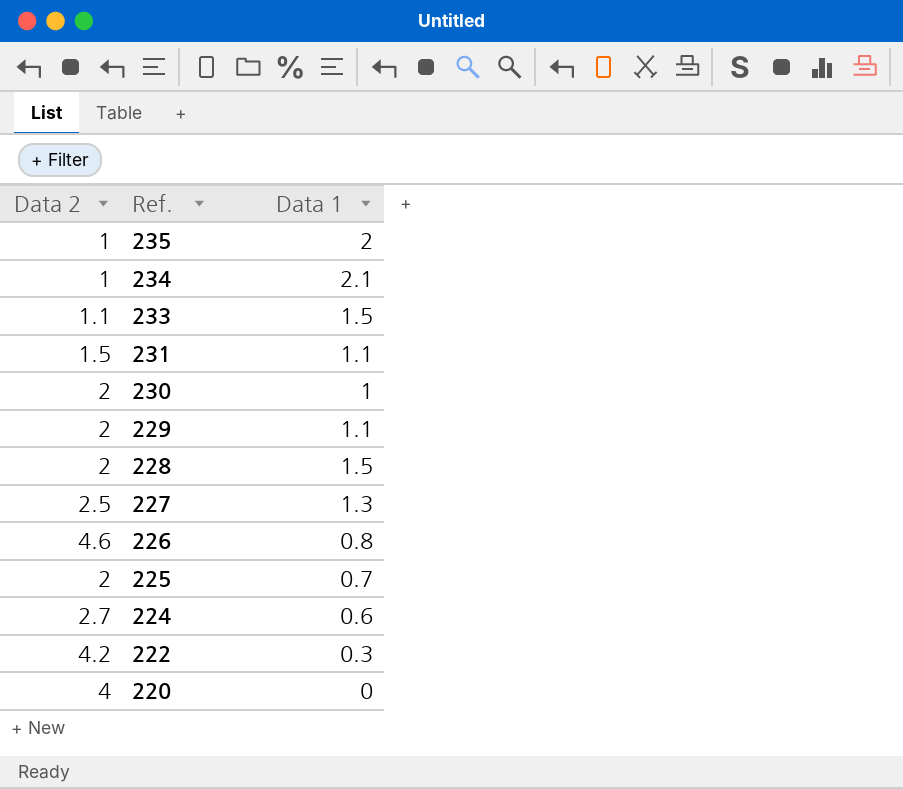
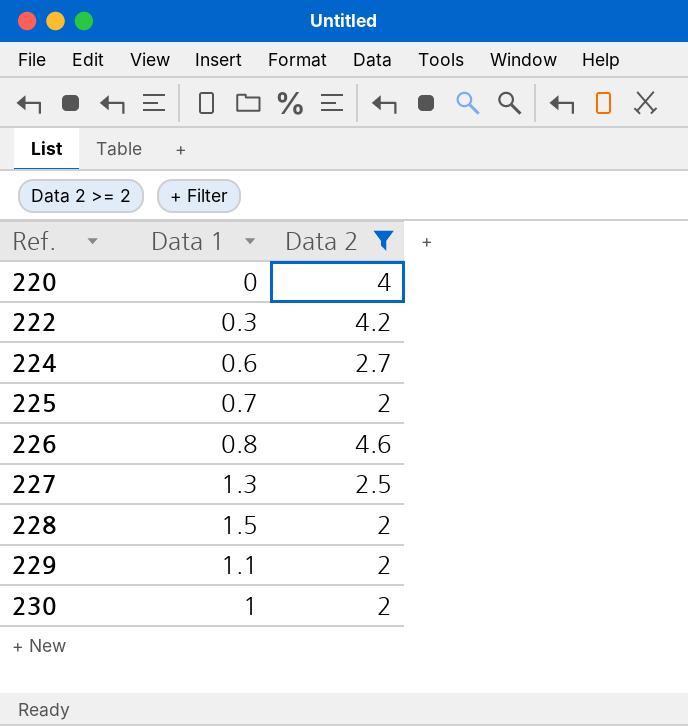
filter: none -> Data 2 >= 2
row order: Ref. descending -> Ref. ascending
column Data 2 | position: 1 -> 3

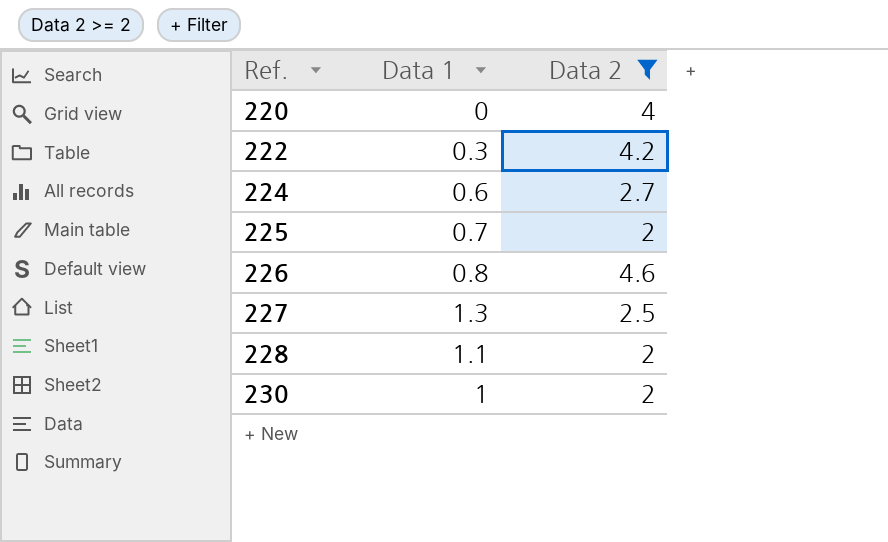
row 229: 1.1 | 2 -> none
228 | Data 1: 1.5 -> 1.1

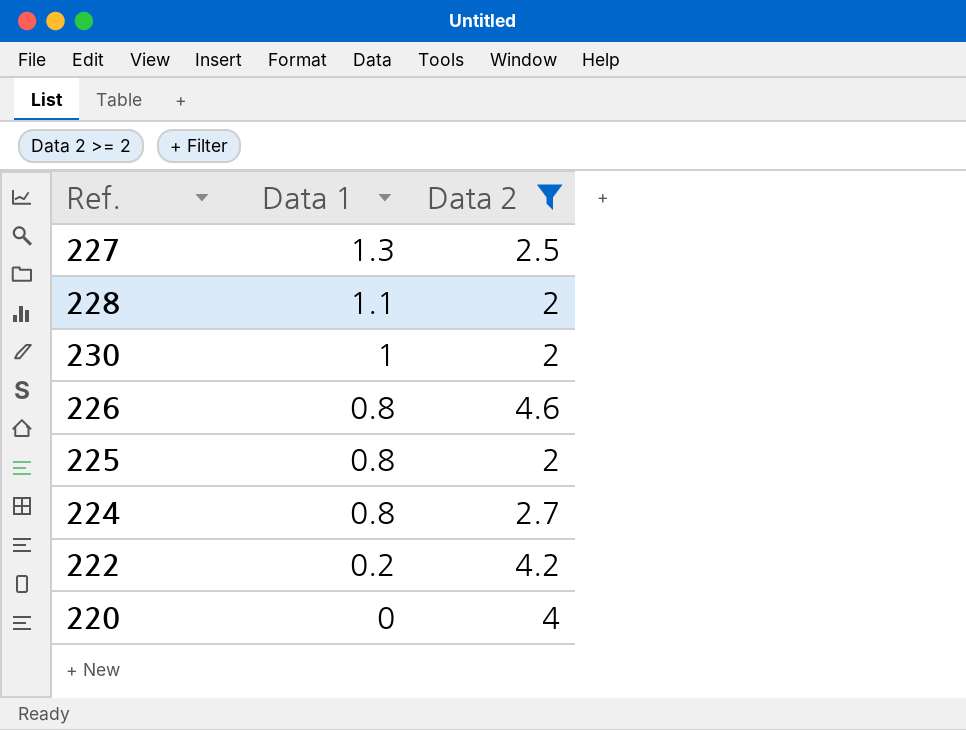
row order: Ref. ascending -> Data 1 descending
225 | Data 1: 0.7 -> 0.8
224 | Data 1: 0.6 -> 0.8
222 | Data 1: 0.3 -> 0.2

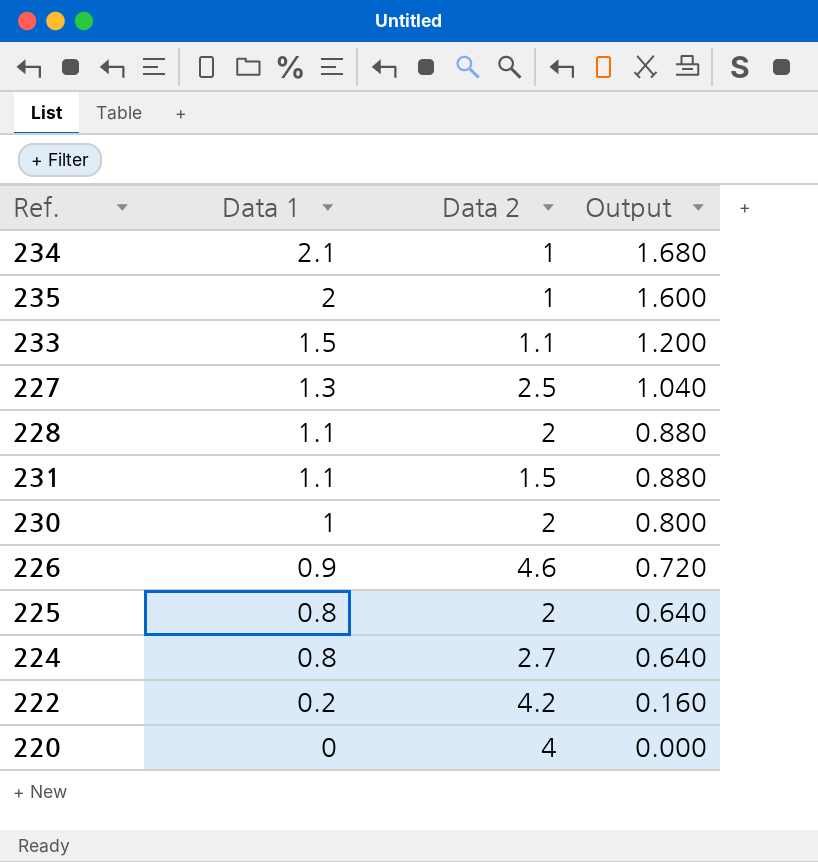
filter: Data 2 >= 2 -> none
column Output | formula: none -> [Data 1] * 0.8
226 | Data 1: 0.8 -> 0.9

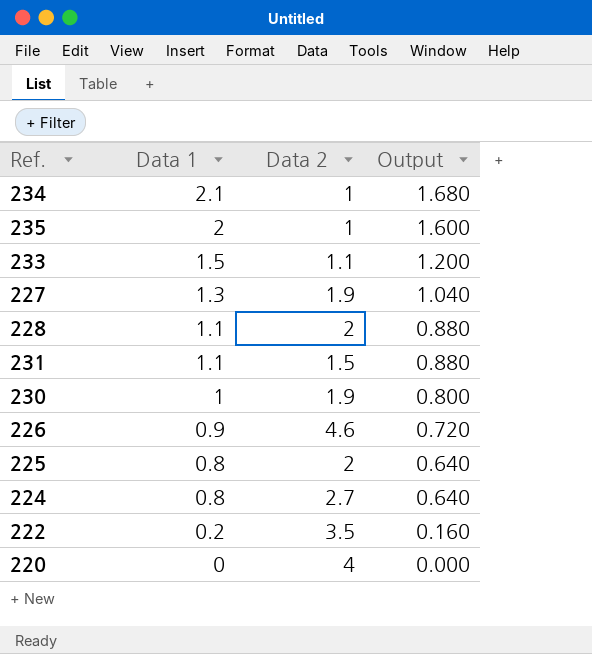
227 | Data 2: 2.5 -> 1.9
230 | Data 2: 2 -> 1.9
222 | Data 2: 4.2 -> 3.5

